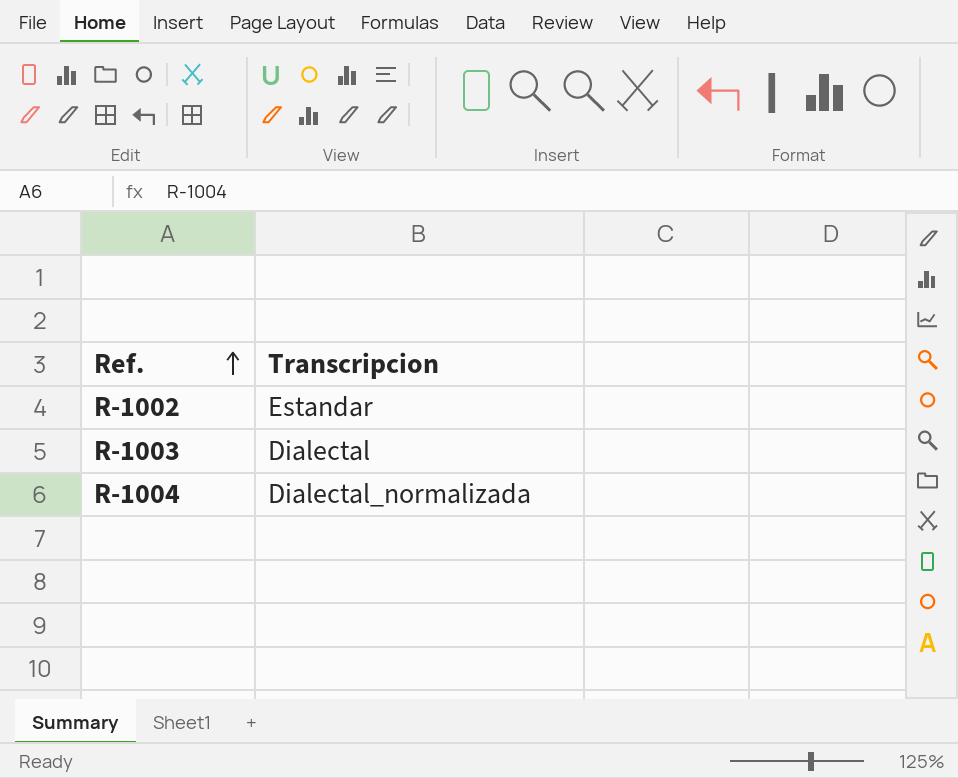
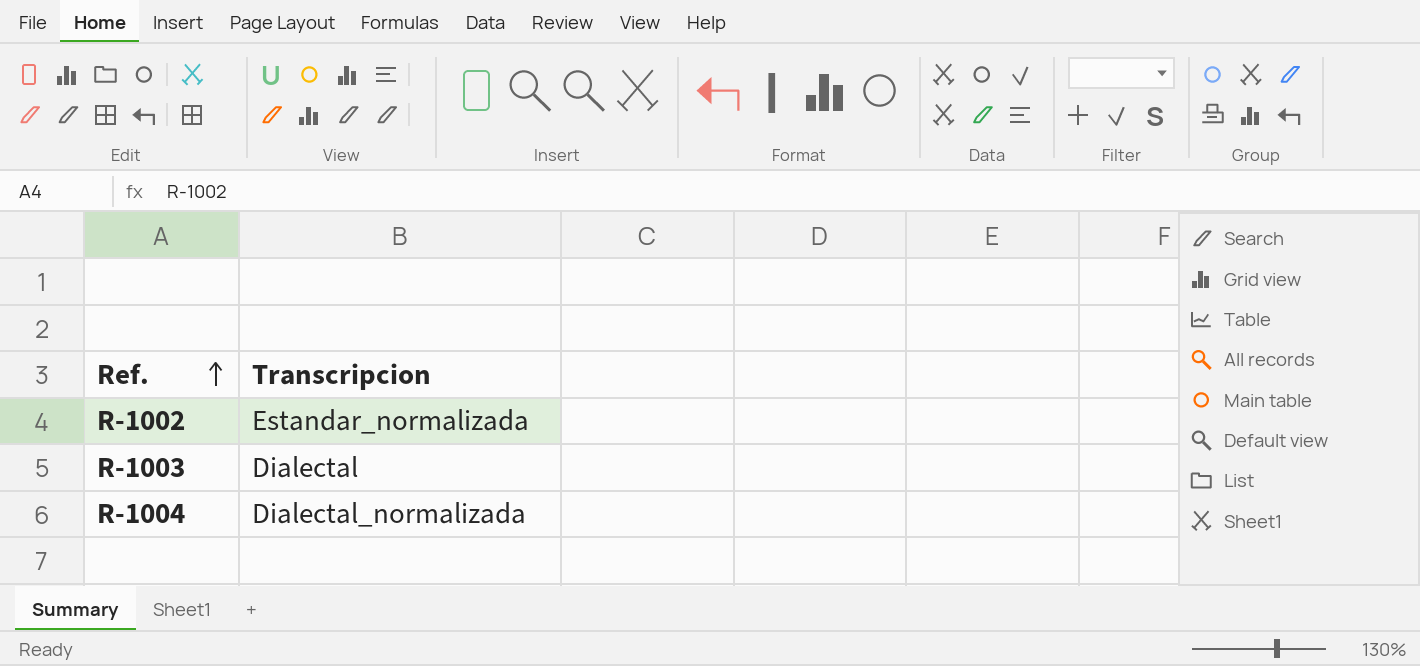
R-1002 | Transcripcion: Estandar -> Estandar_normalizada

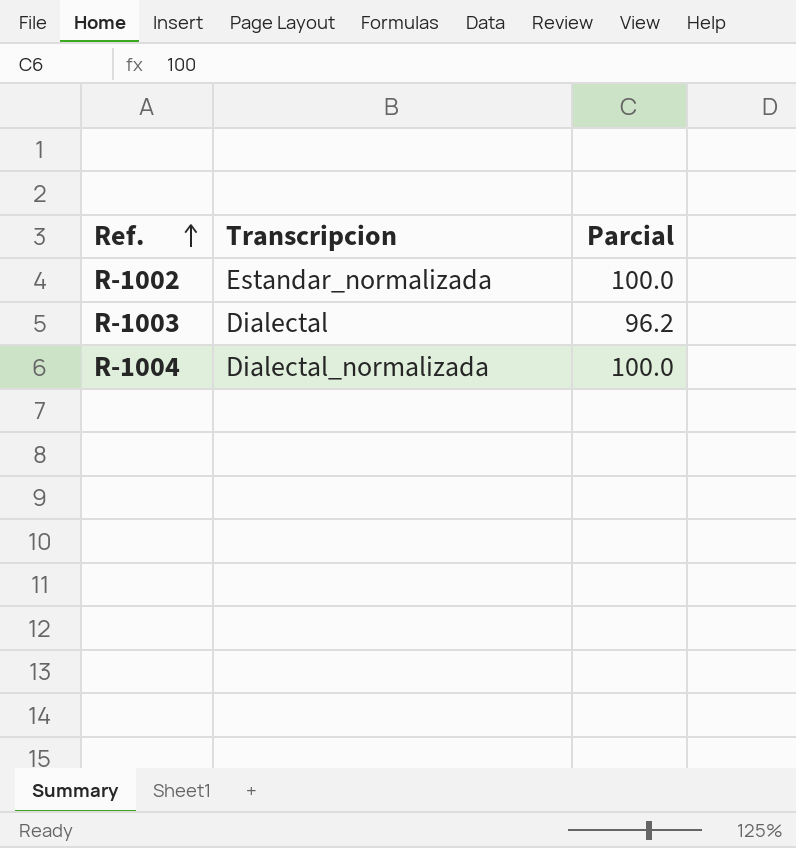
column Parcial | position: none -> 3

